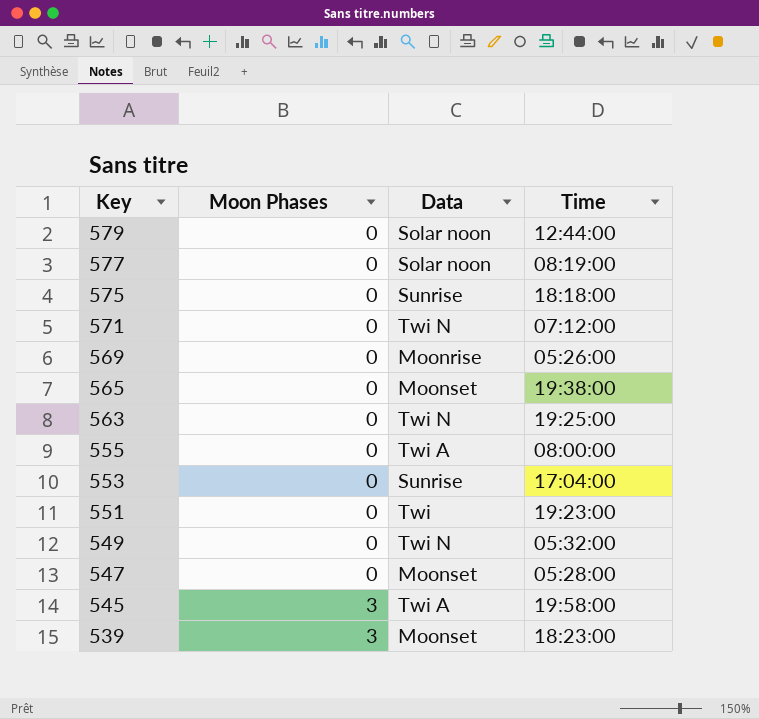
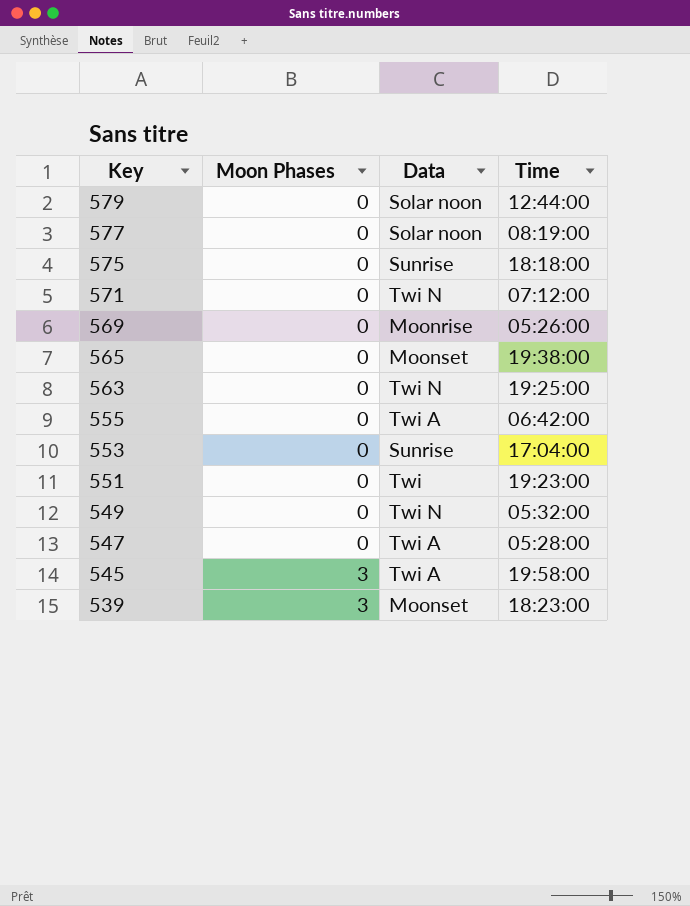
555 | Time: 08:00:00 -> 06:42:00
547 | Data: Moonset -> Twi A

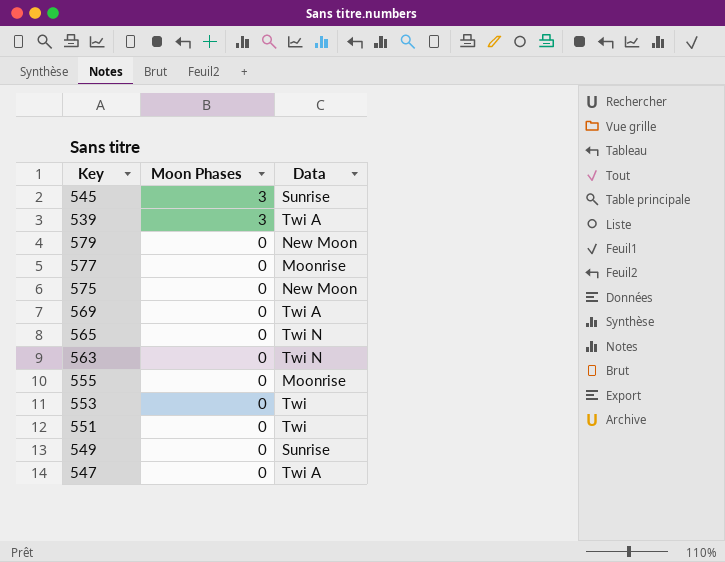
row order: Key descending -> Moon Phases descending
column Time | position: 4 -> none
row 571: 0 | Twi N | 07:12:00 -> none
545 | Data: Twi A -> Sunrise
539 | Data: Moonset -> Twi A
579 | Data: Solar noon -> New Moon
577 | Data: Solar noon -> Moonrise
575 | Data: Sunrise -> New Moon
569 | Data: Moonrise -> Twi A
565 | Data: Moonset -> Twi N
555 | Data: Twi A -> Moonrise
553 | Data: Sunrise -> Twi
549 | Data: Twi N -> Sunrise

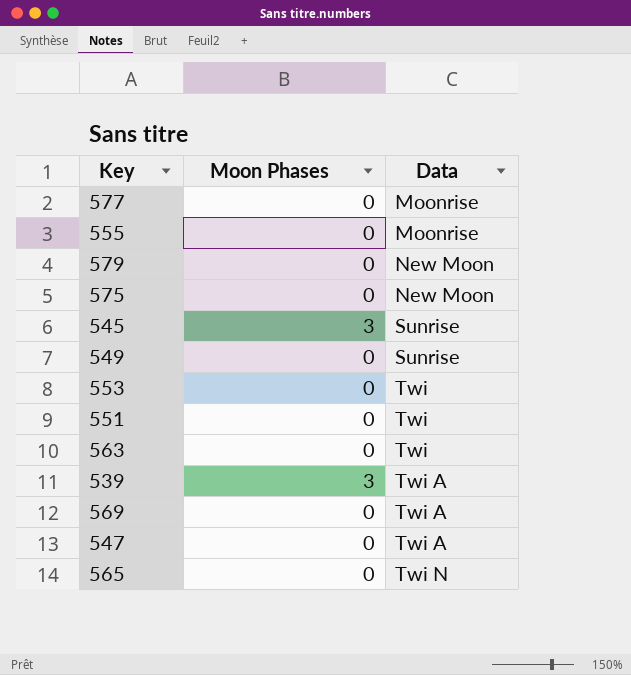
row order: Moon Phases descending -> Data ascending
563 | Data: Twi N -> Twi

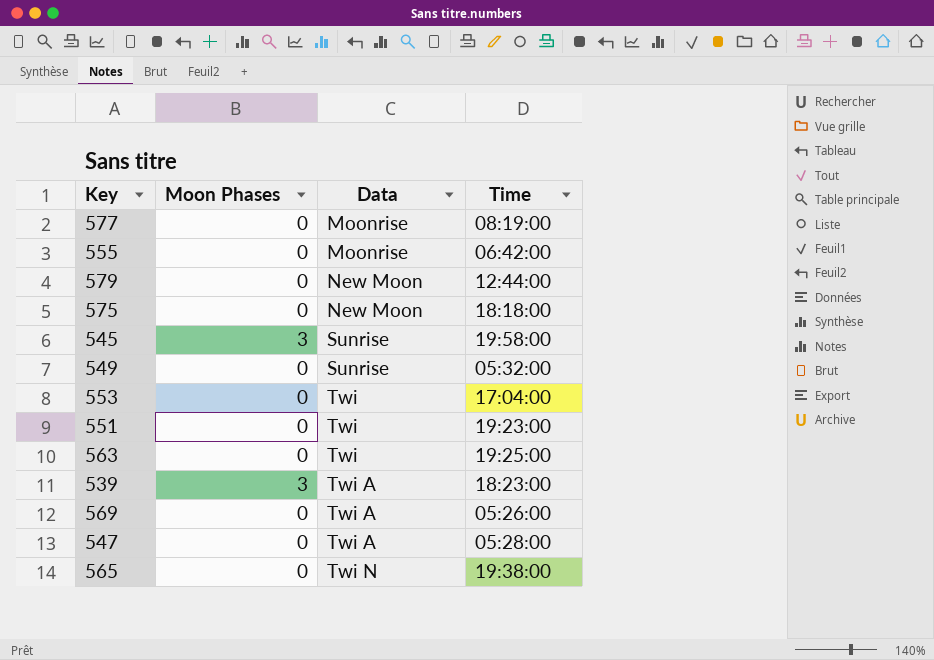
column Time | position: none -> 4

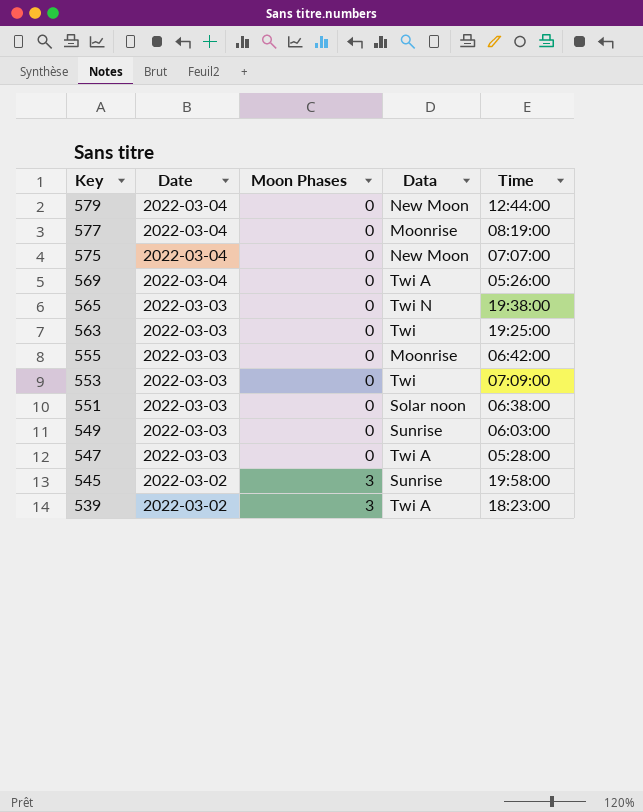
row order: Data ascending -> Key descending
column Date | position: none -> 2
575 | Time: 18:18:00 -> 07:07:00
553 | Time: 17:04:00 -> 07:09:00
551 | Data: Twi -> Solar noon
551 | Time: 19:23:00 -> 06:38:00
549 | Time: 05:32:00 -> 06:03:00

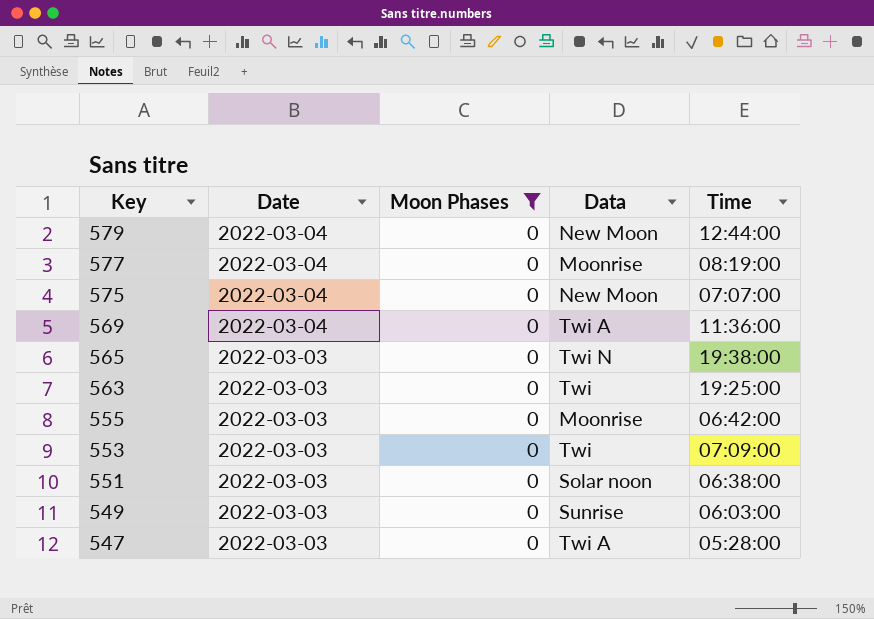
filter: none -> Moon Phases = 0
569 | Time: 05:26:00 -> 11:36:00

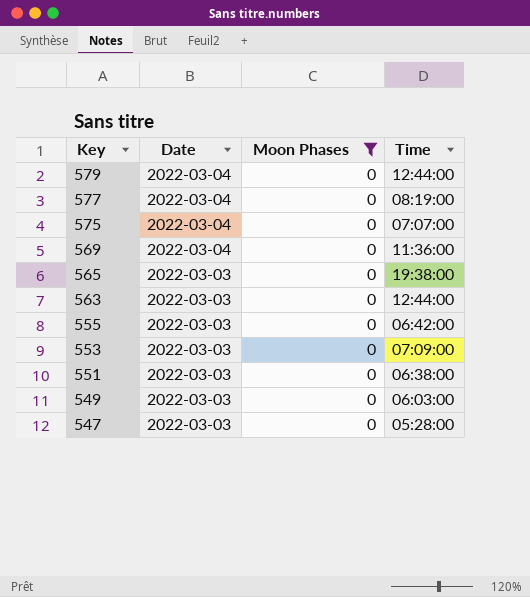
column Data | position: 4 -> none
563 | Time: 19:25:00 -> 12:44:00

